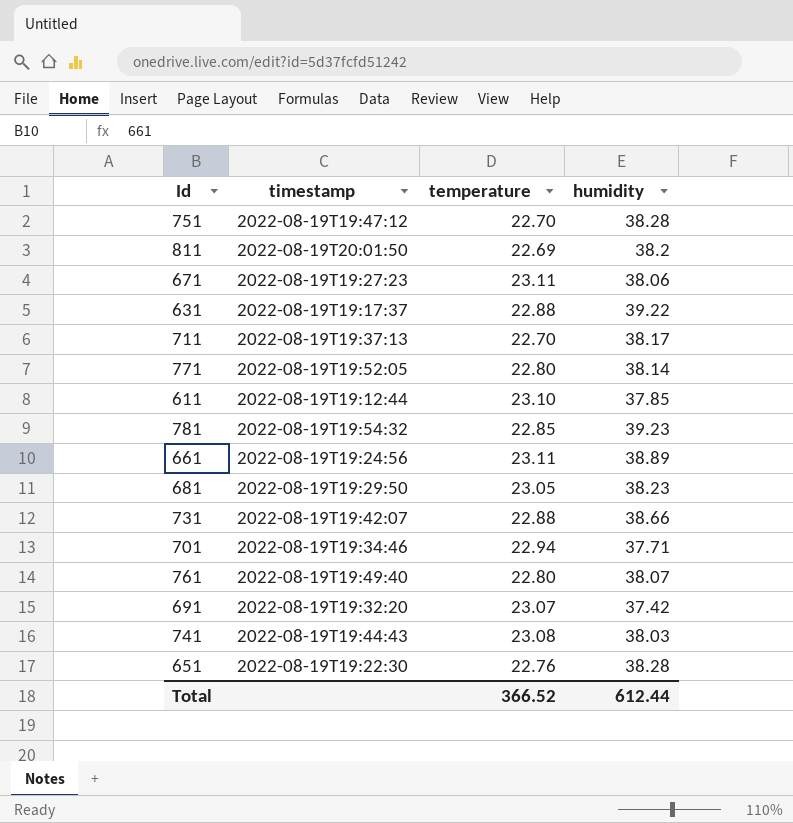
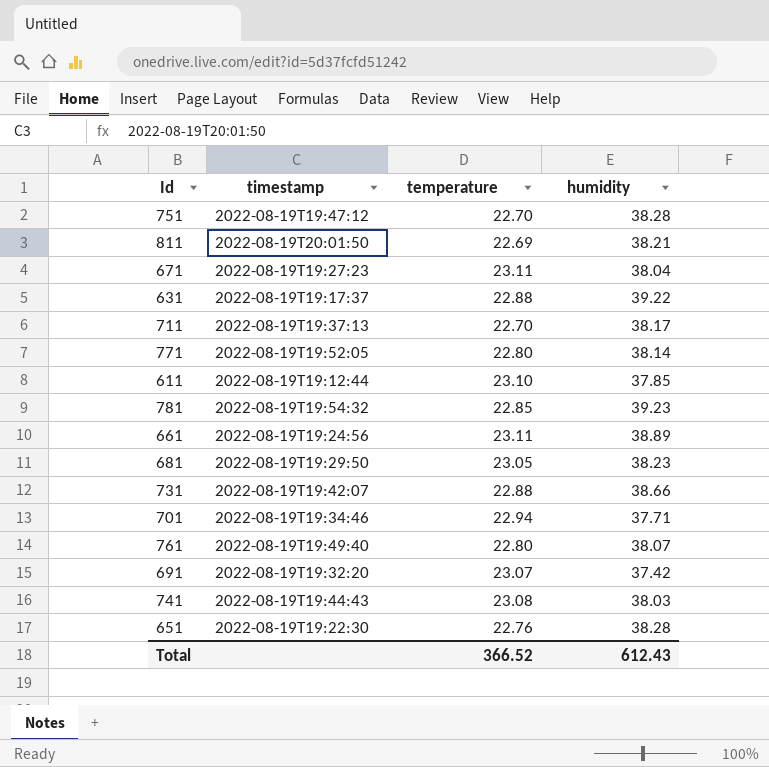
811 | humidity: 38.2 -> 38.21
671 | humidity: 38.06 -> 38.04
Total | humidity: 612.44 -> 612.43

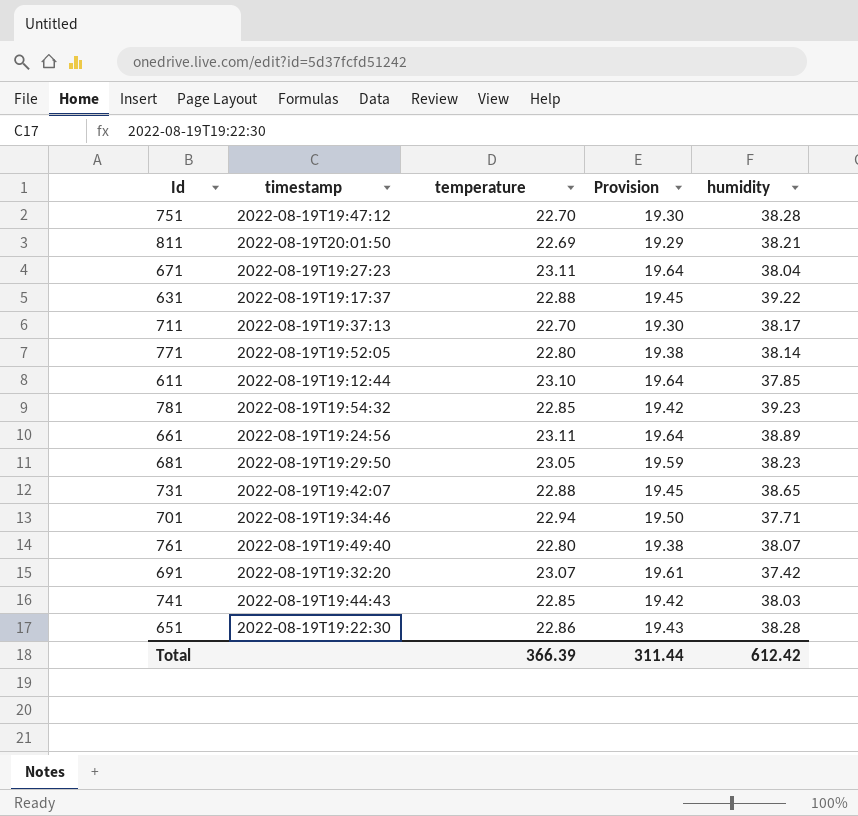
column Provision | formula: none -> [temperature] * 0.85
731 | humidity: 38.66 -> 38.65
741 | temperature: 23.08 -> 22.85
651 | temperature: 22.76 -> 22.86
Total | temperature: 366.52 -> 366.39
Total | humidity: 612.43 -> 612.42

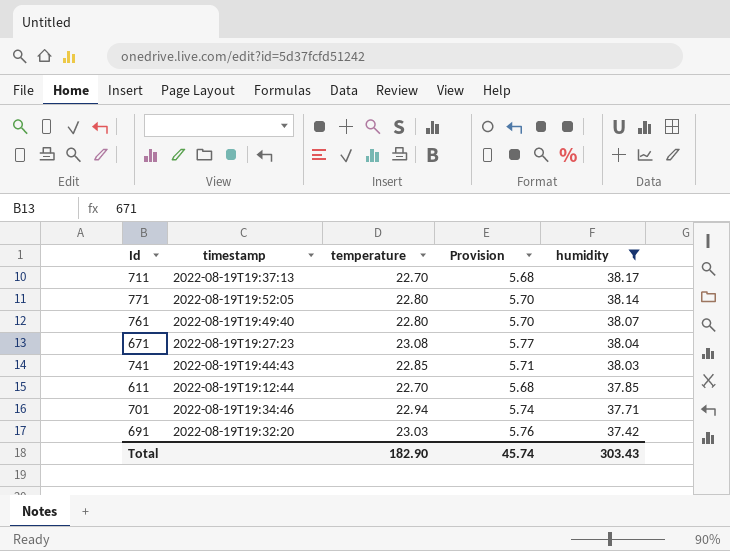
filter: none -> humidity <= 38.17
row order: none -> humidity descending
column Provision | formula: [temperature] * 0.85 -> [temperature] * 0.25
671 | temperature: 23.11 -> 23.08
611 | temperature: 23.10 -> 22.70
691 | temperature: 23.07 -> 23.03
Total | temperature: 366.39 -> 182.90
Total | Provision: 311.44 -> 45.74
Total | humidity: 612.42 -> 303.43

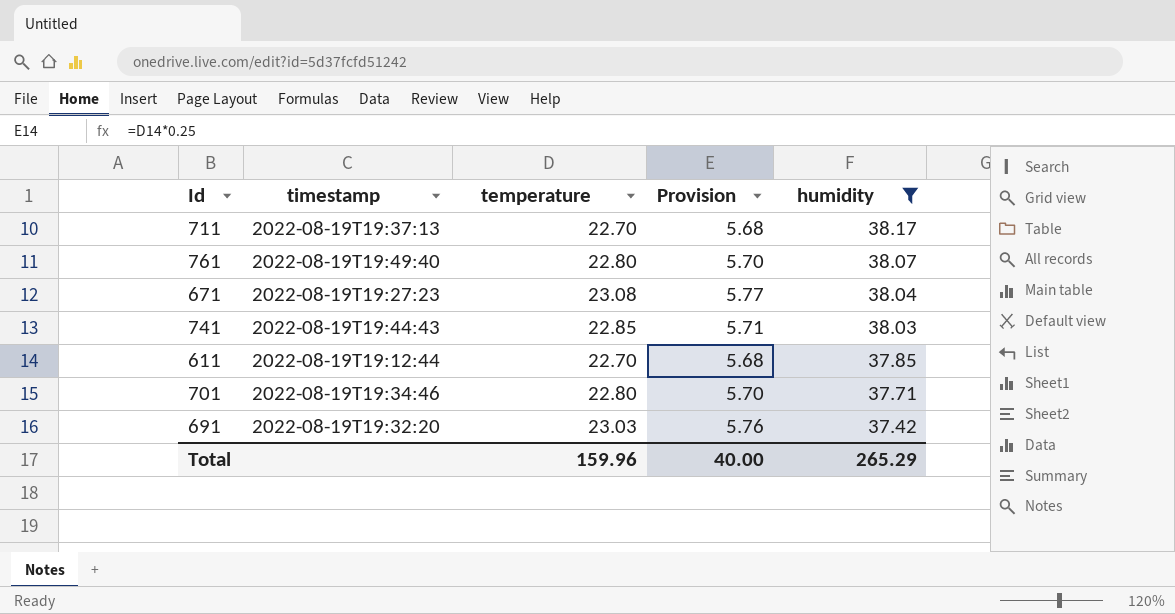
row 771: 2022-08-19T19:52:05 | 22.80 | 5.70 | 38.14 -> none
701 | temperature: 22.94 -> 22.80
701 | Provision: 5.74 -> 5.70
Total | temperature: 182.90 -> 159.96
Total | Provision: 45.74 -> 40.00
Total | humidity: 303.43 -> 265.29

